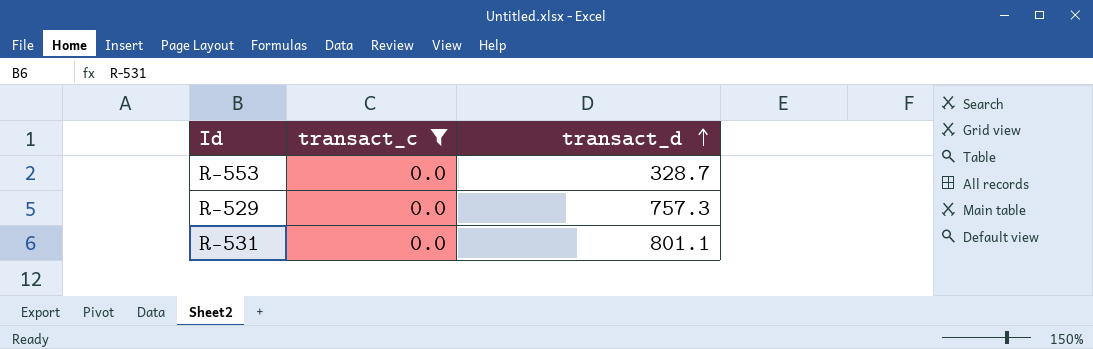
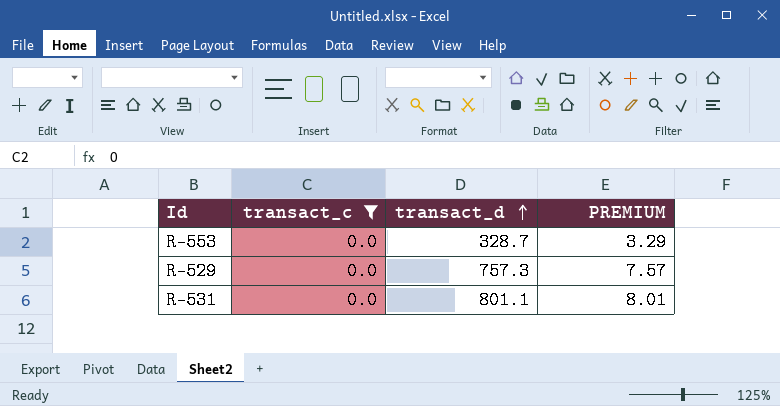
column PREMIUM | formula: none -> [transact_d] * 0.01

